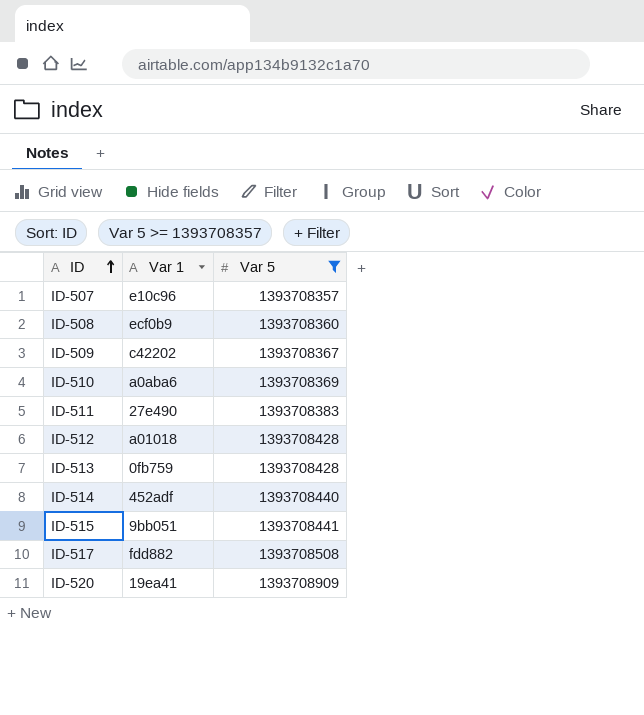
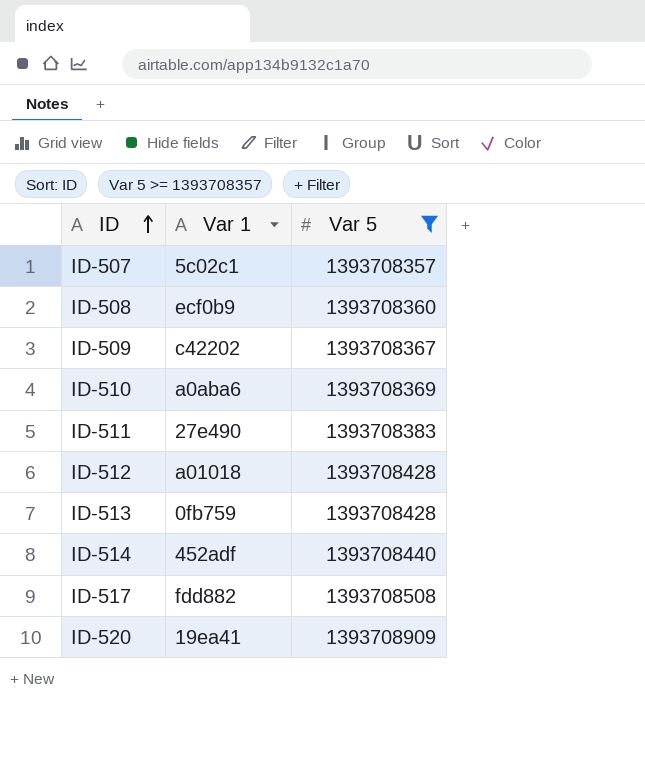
row ID-515: 9bb051 | 1393708441 -> none
ID-507 | Var 1: e10c96 -> 5c02c1

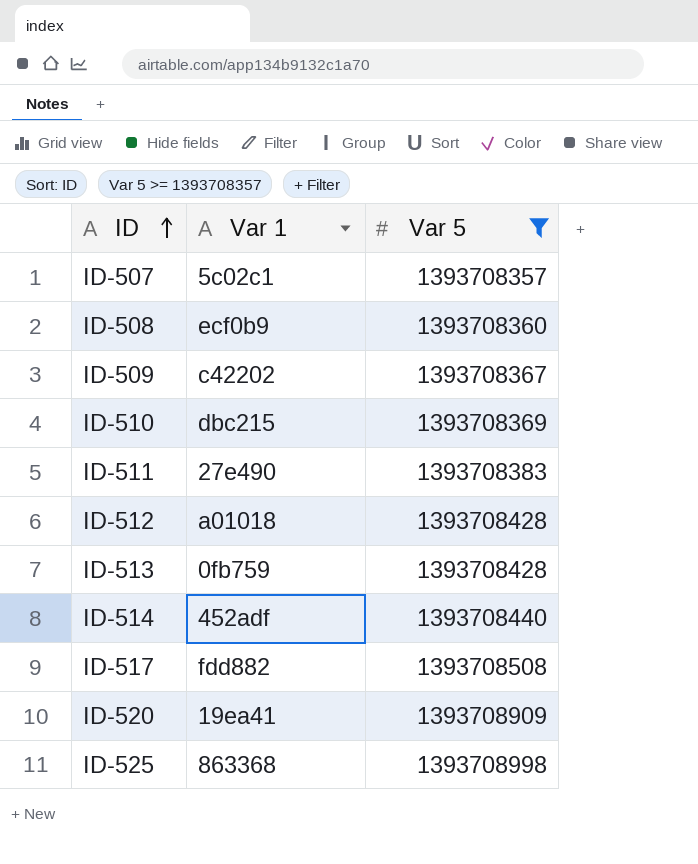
ID-510 | Var 1: a0aba6 -> dbc215
row ID-525: none -> 863368 | 1393708998

